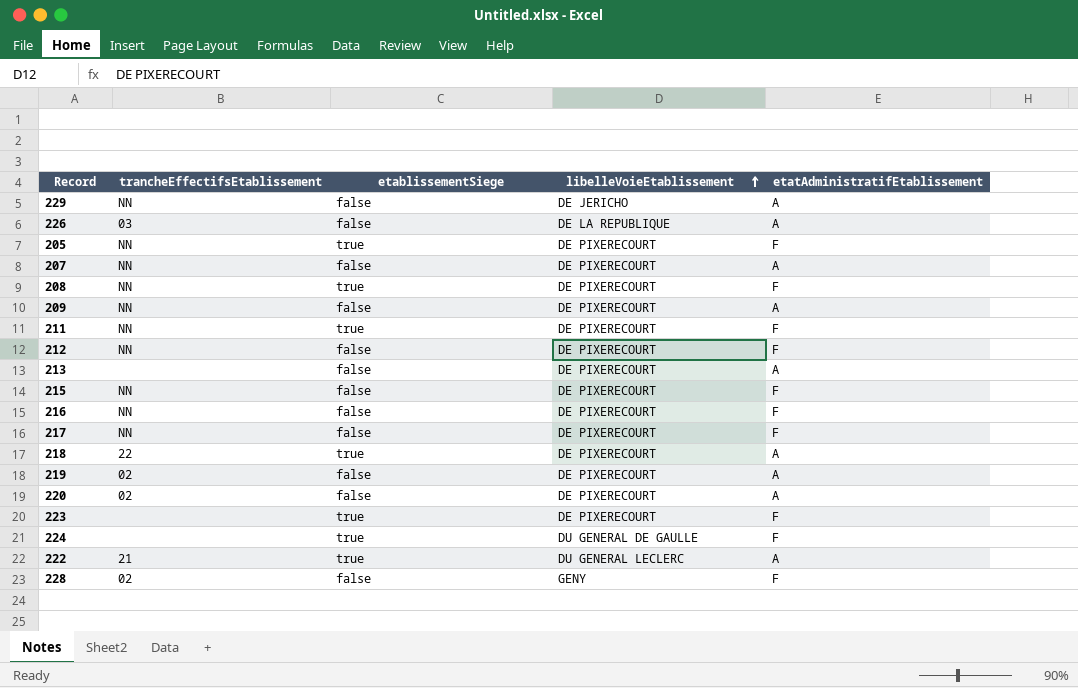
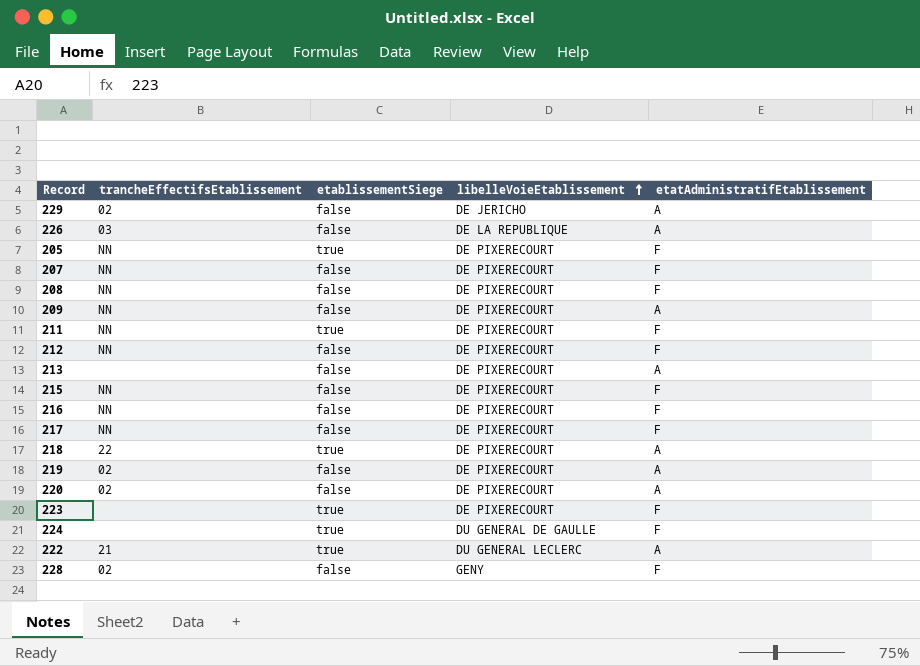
229 | trancheEffectifsEtablissement: NN -> 02
207 | etatAdministratifEtablissement: A -> F
208 | etablissementSiege: true -> false

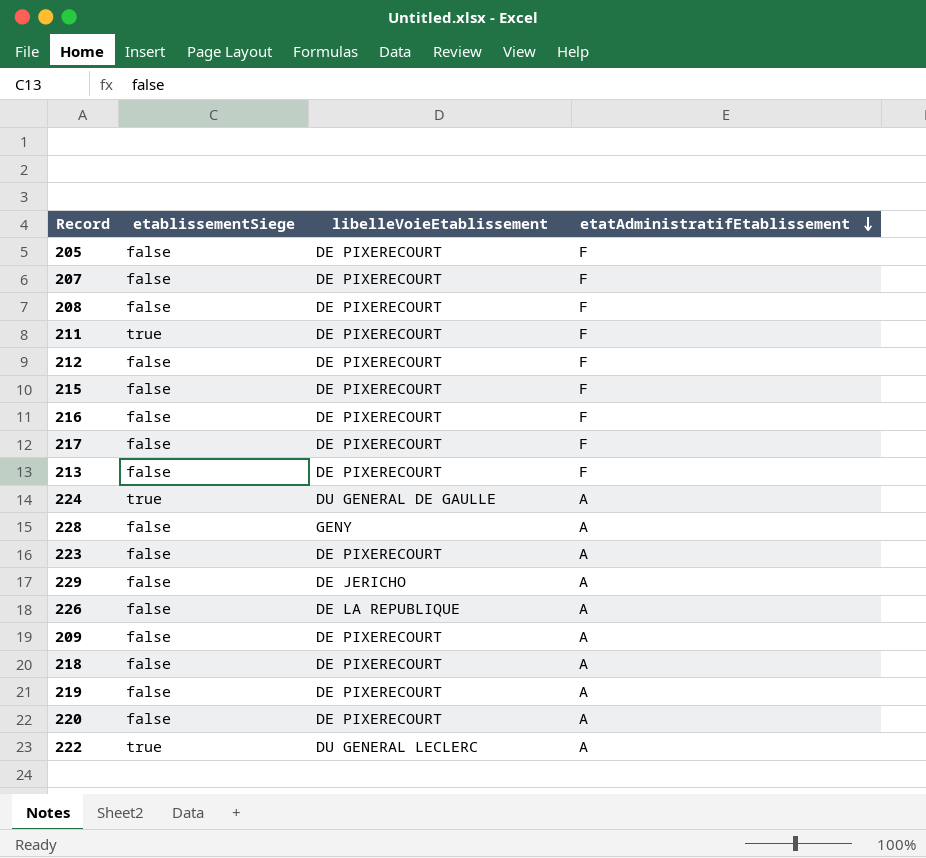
row order: libelleVoieEtablissement ascending -> etatAdministratifEtablissement descending
column trancheEffectifsEtablissement | position: 2 -> none
205 | etablissementSiege: true -> false
213 | etatAdministratifEtablissement: A -> F
224 | etatAdministratifEtablissement: F -> A
228 | etatAdministratifEtablissement: F -> A
223 | etablissementSiege: true -> false
223 | etatAdministratifEtablissement: F -> A
218 | etablissementSiege: true -> false

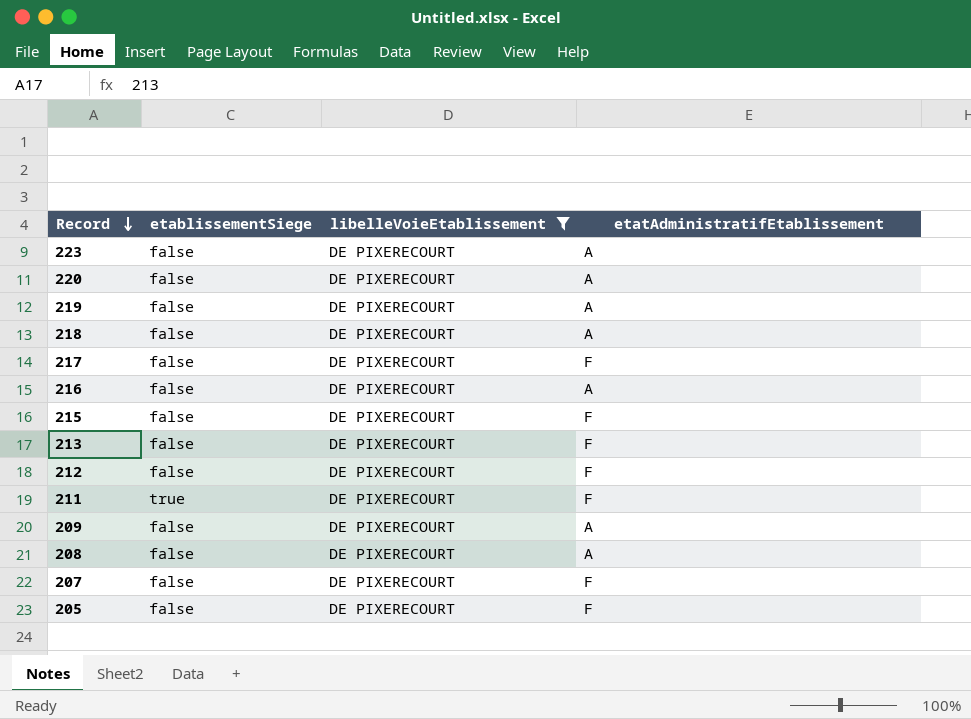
filter: none -> libelleVoieEtablissement = DE PIXERECOURT
row order: etatAdministratifEtablissement descending -> Record descending
216 | etatAdministratifEtablissement: F -> A
208 | etatAdministratifEtablissement: F -> A

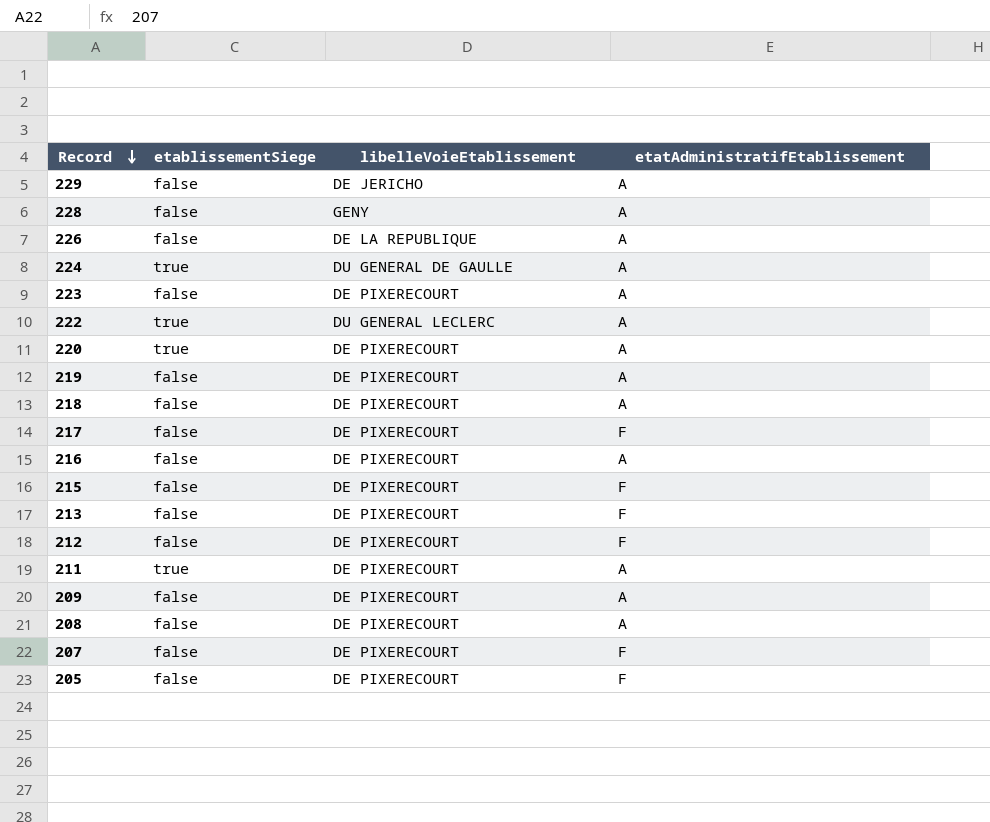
filter: libelleVoieEtablissement = DE PIXERECOURT -> none
220 | etablissementSiege: false -> true
211 | etatAdministratifEtablissement: F -> A

